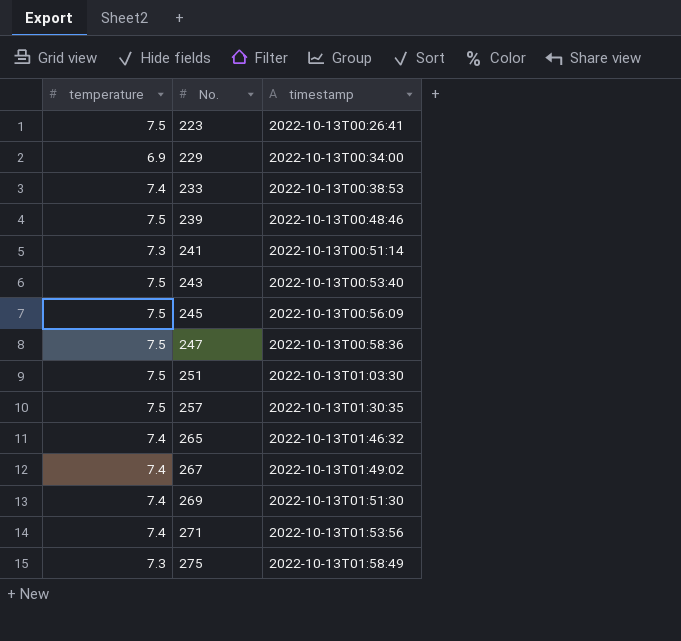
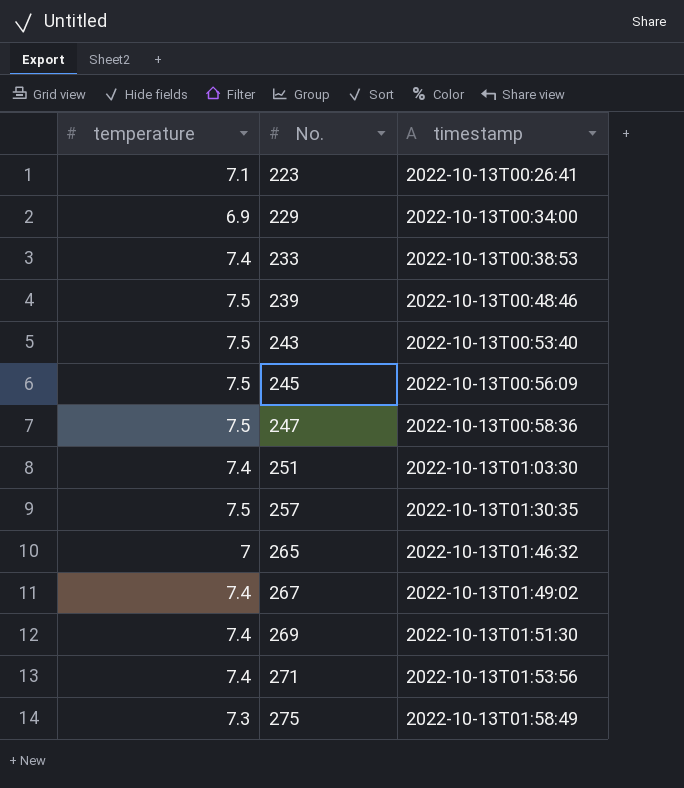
row 241: 7.3 | 2022-10-13T00:51:14 -> none
223 | temperature: 7.5 -> 7.1
251 | temperature: 7.5 -> 7.4
265 | temperature: 7.4 -> 7

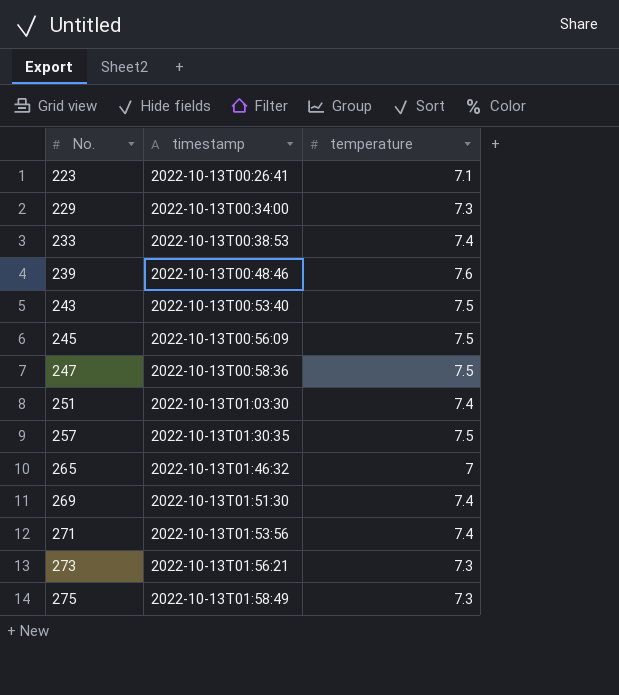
column temperature | position: 1 -> 3
row 267: 7.4 | 2022-10-13T01:49:02 -> none
229 | temperature: 6.9 -> 7.3
239 | temperature: 7.5 -> 7.6
row 273: none -> 2022-10-13T01:56:21 | 7.3

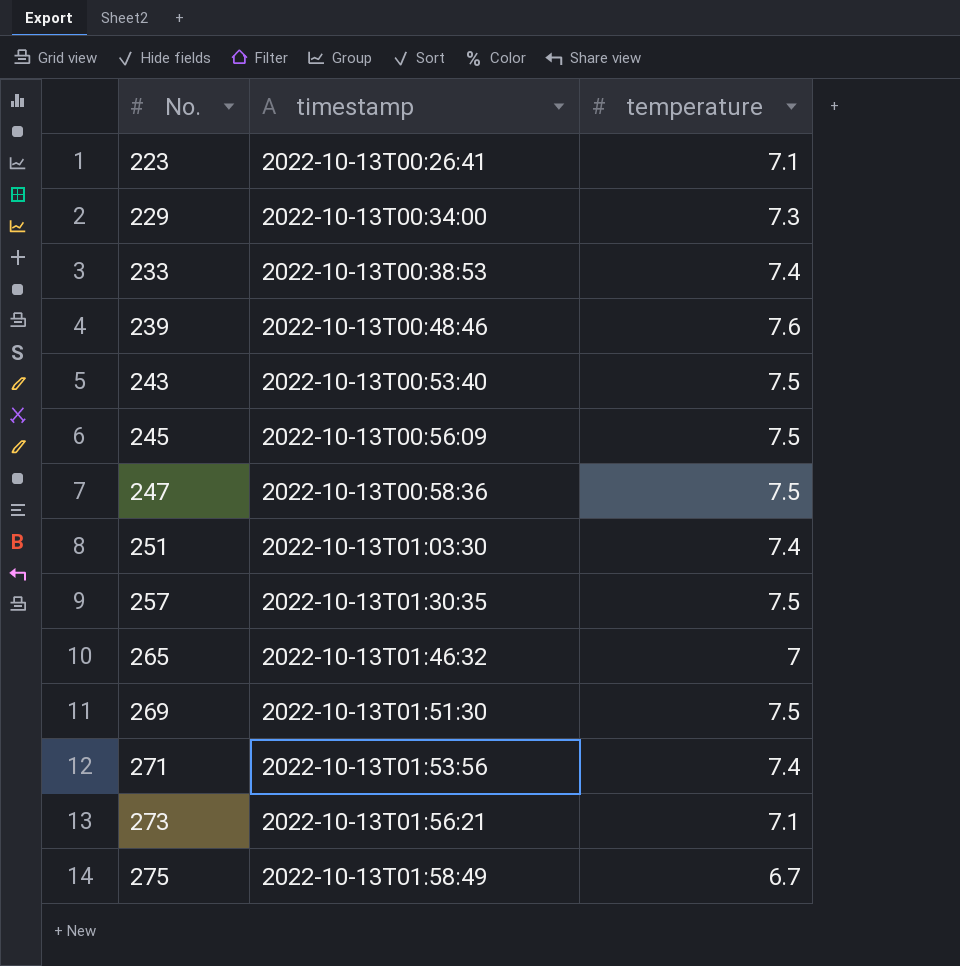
269 | temperature: 7.4 -> 7.5
273 | temperature: 7.3 -> 7.1
275 | temperature: 7.3 -> 6.7

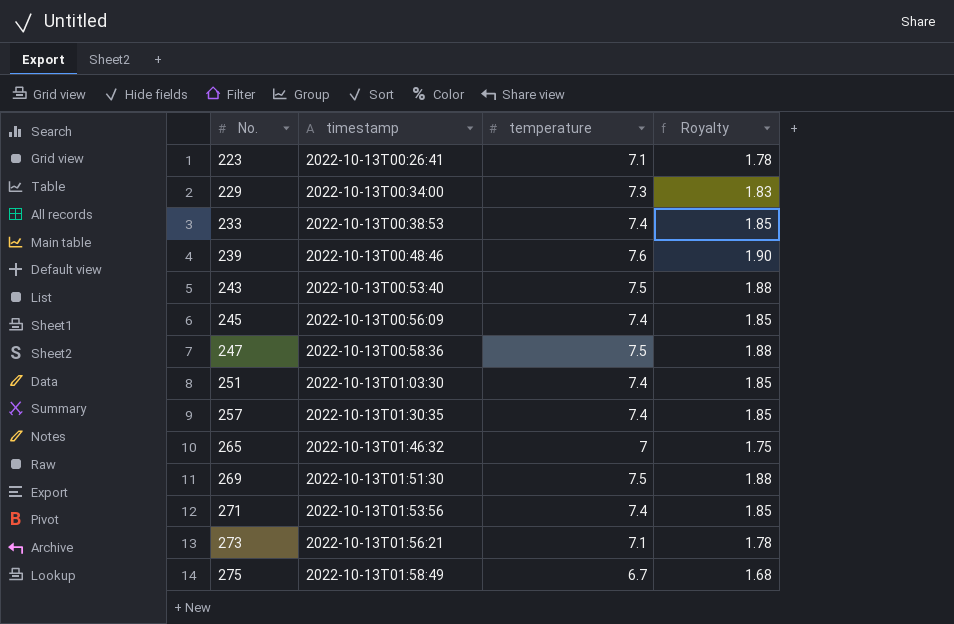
column Royalty | formula: none -> [temperature] * 0.25
245 | temperature: 7.5 -> 7.4
257 | temperature: 7.5 -> 7.4

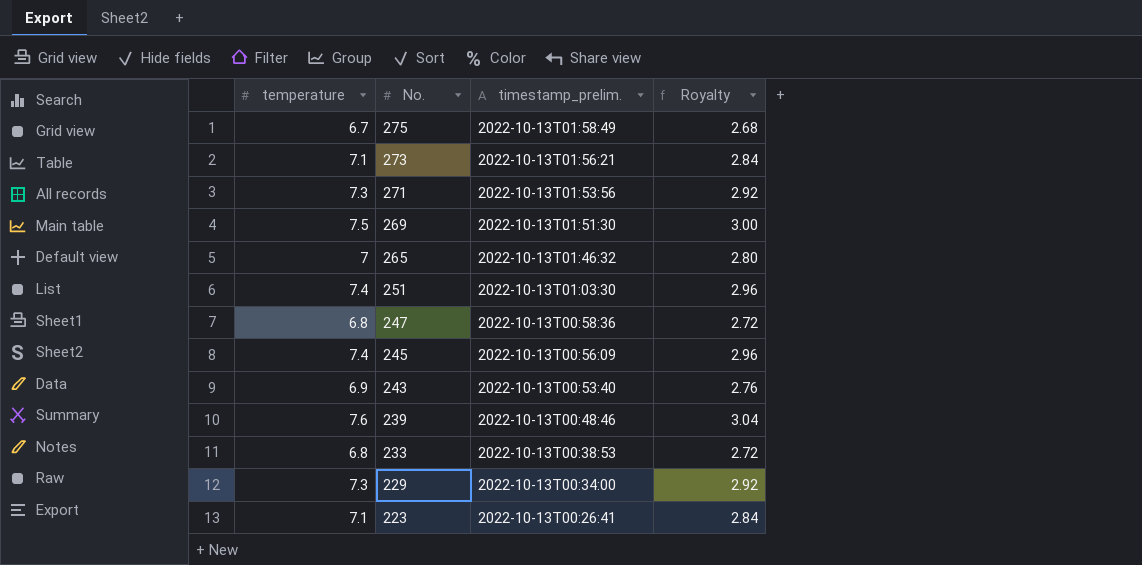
row order: No. ascending -> No. descending
column temperature | position: 3 -> 1
column name: timestamp -> timestamp_prelim.
column Royalty | formula: [temperature] * 0.25 -> [temperature] * 0.4
row 257: 2022-10-13T01:30:35 | 7.4 | 1.85 -> none
271 | temperature: 7.4 -> 7.3
247 | temperature: 7.5 -> 6.8
243 | temperature: 7.5 -> 6.9
233 | temperature: 7.4 -> 6.8

